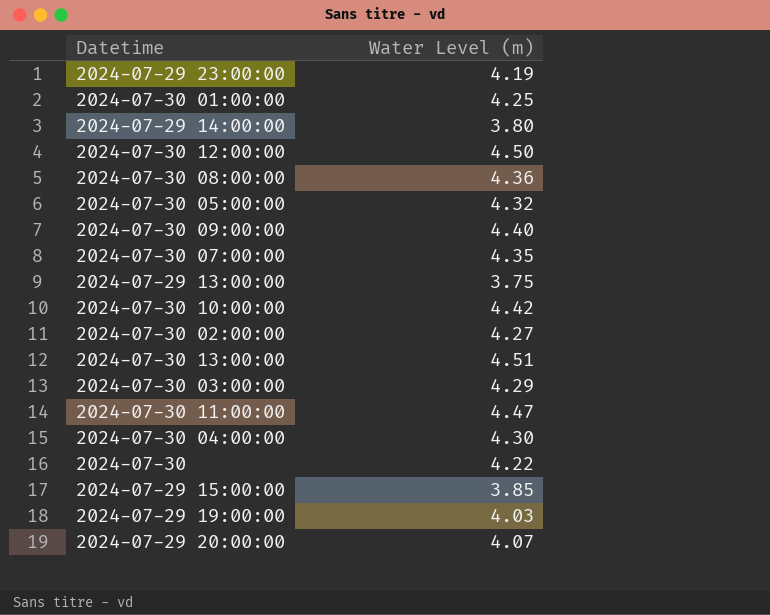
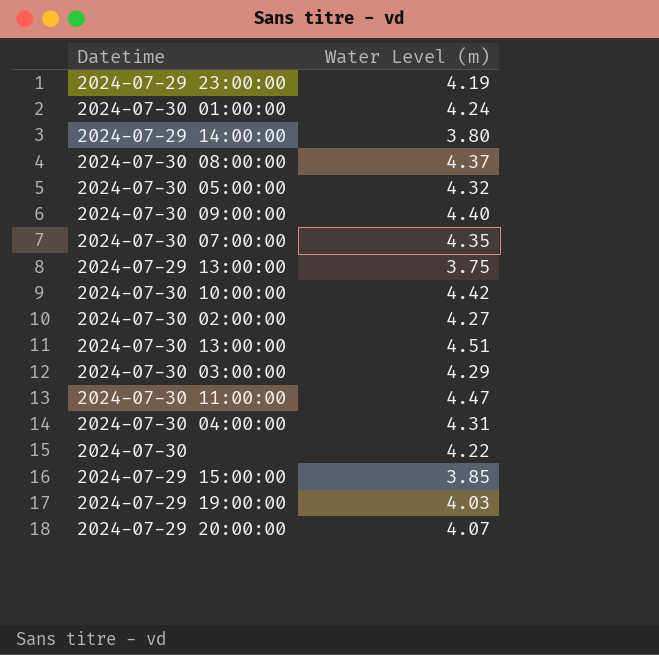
row 2024-07-30 12:00:00: 4.50 -> none
2024-07-30 01:00:00 | Water Level (m): 4.25 -> 4.24
2024-07-30 08:00:00 | Water Level (m): 4.36 -> 4.37
2024-07-30 04:00:00 | Water Level (m): 4.30 -> 4.31

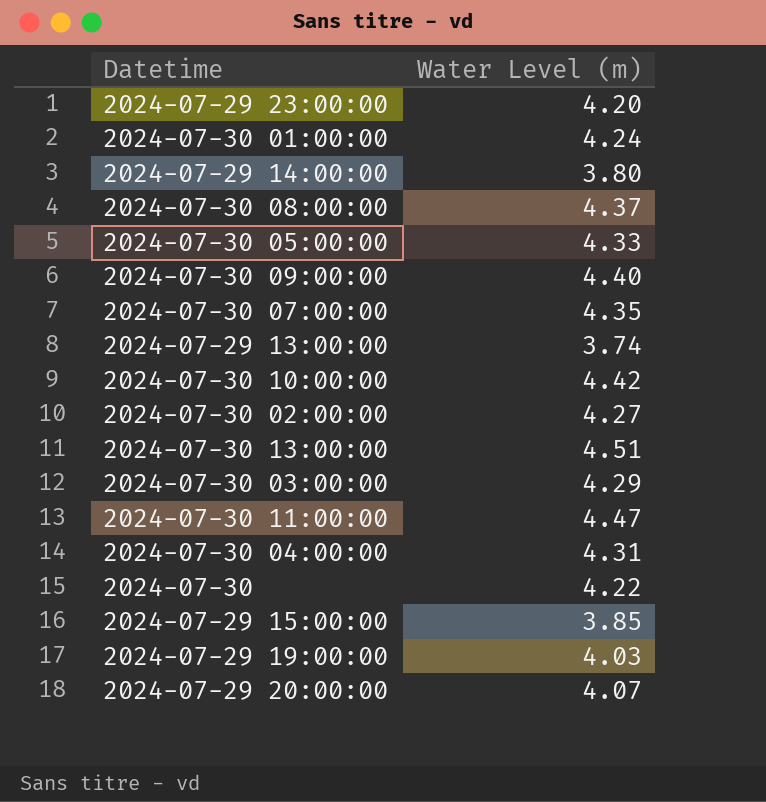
2024-07-29 23:00:00 | Water Level (m): 4.19 -> 4.20
2024-07-30 05:00:00 | Water Level (m): 4.32 -> 4.33
2024-07-29 13:00:00 | Water Level (m): 3.75 -> 3.74

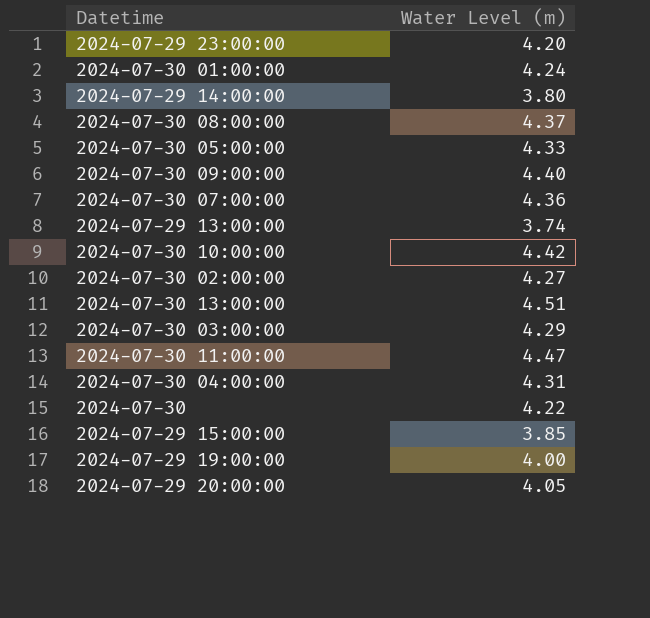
2024-07-30 07:00:00 | Water Level (m): 4.35 -> 4.36
2024-07-29 19:00:00 | Water Level (m): 4.03 -> 4.00
2024-07-29 20:00:00 | Water Level (m): 4.07 -> 4.05

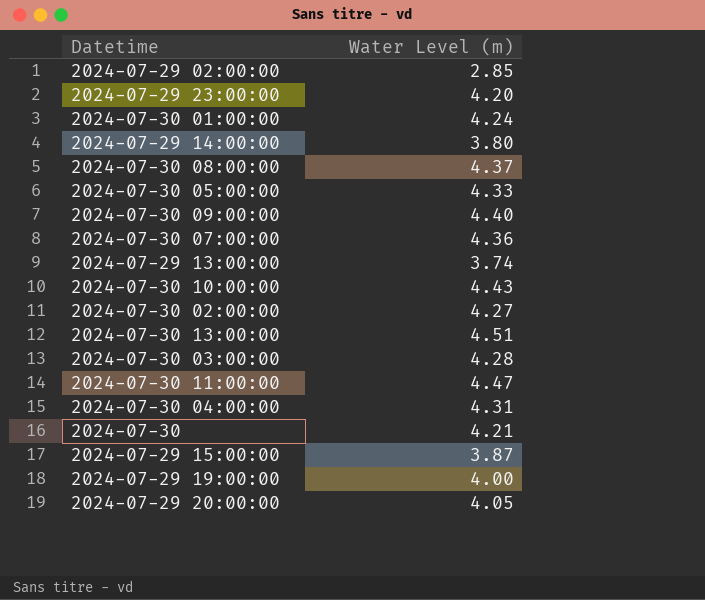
row 2024-07-29 02:00:00: none -> 2.85
2024-07-30 10:00:00 | Water Level (m): 4.42 -> 4.43
2024-07-30 03:00:00 | Water Level (m): 4.29 -> 4.28
2024-07-30 | Water Level (m): 4.22 -> 4.21
2024-07-29 15:00:00 | Water Level (m): 3.85 -> 3.87

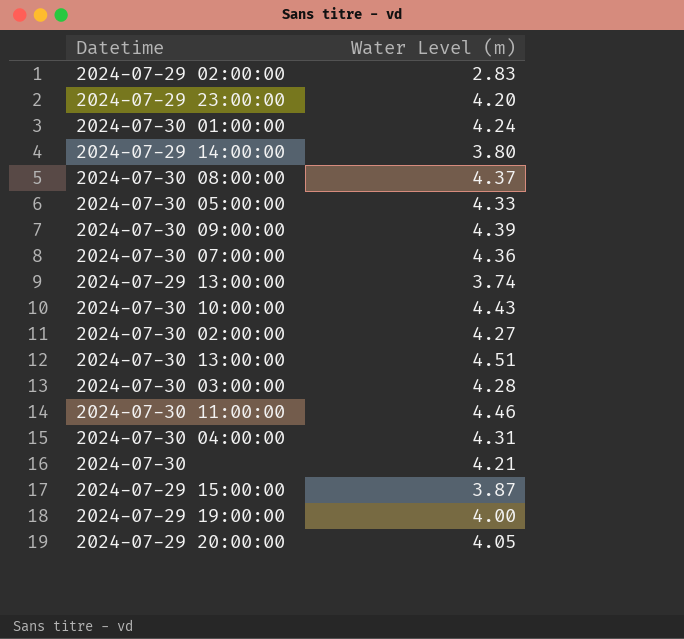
2024-07-29 02:00:00 | Water Level (m): 2.85 -> 2.83
2024-07-30 09:00:00 | Water Level (m): 4.40 -> 4.39
2024-07-30 11:00:00 | Water Level (m): 4.47 -> 4.46

